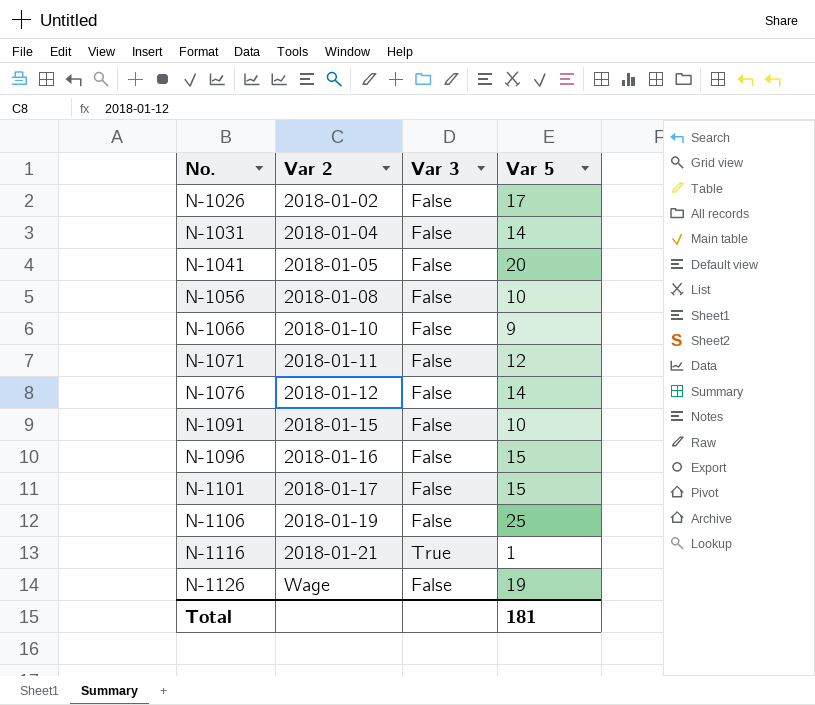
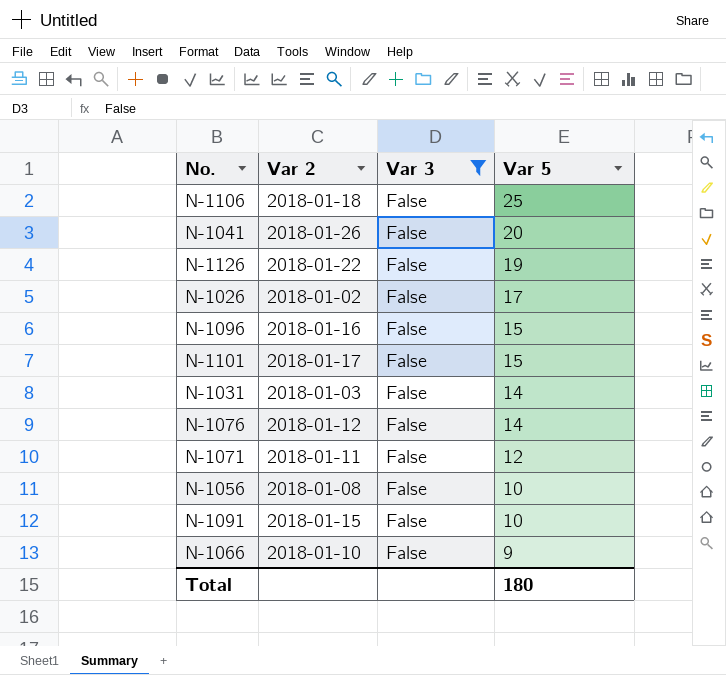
filter: none -> Var 3 = False
row order: No. ascending -> Var 5 descending
N-1106 | Var 2: 2018-01-19 -> 2018-01-18
N-1041 | Var 2: 2018-01-05 -> 2018-01-26
N-1126 | Var 2: Wage -> 2018-01-22
N-1031 | Var 2: 2018-01-04 -> 2018-01-03
Total | Var 5: 181 -> 180

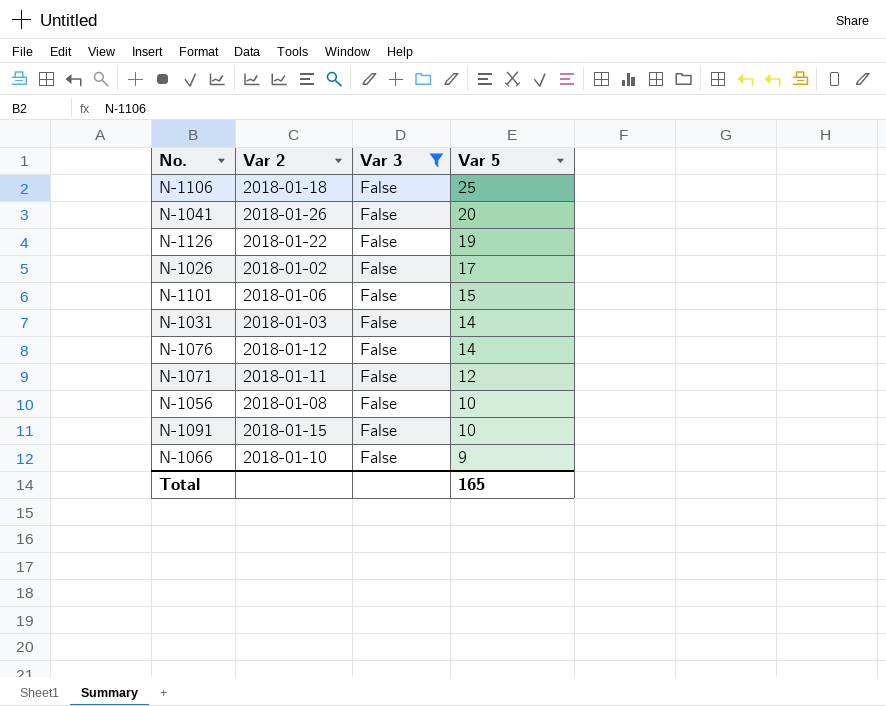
row N-1096: 2018-01-16 | False | 15 -> none
N-1101 | Var 2: 2018-01-17 -> 2018-01-06
Total | Var 5: 180 -> 165

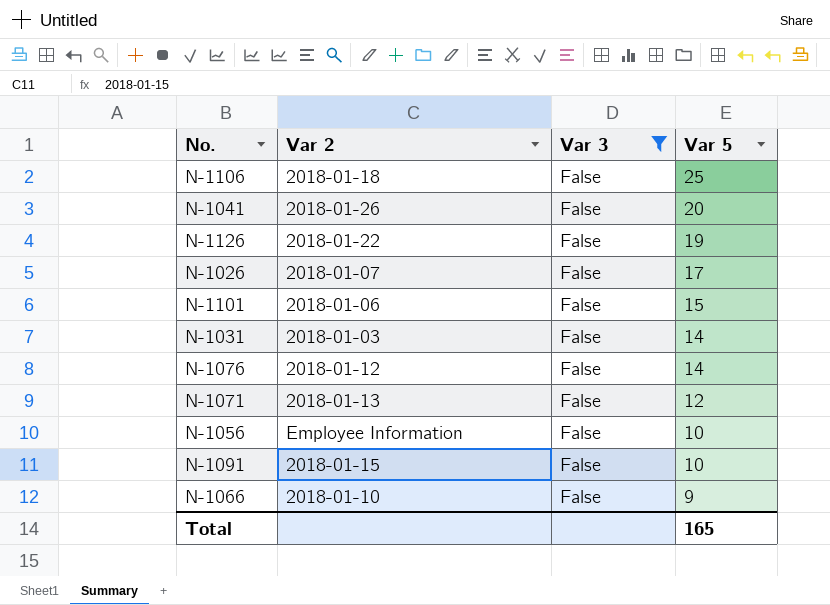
N-1026 | Var 2: 2018-01-02 -> 2018-01-07
N-1071 | Var 2: 2018-01-11 -> 2018-01-13
N-1056 | Var 2: 2018-01-08 -> Employee Information

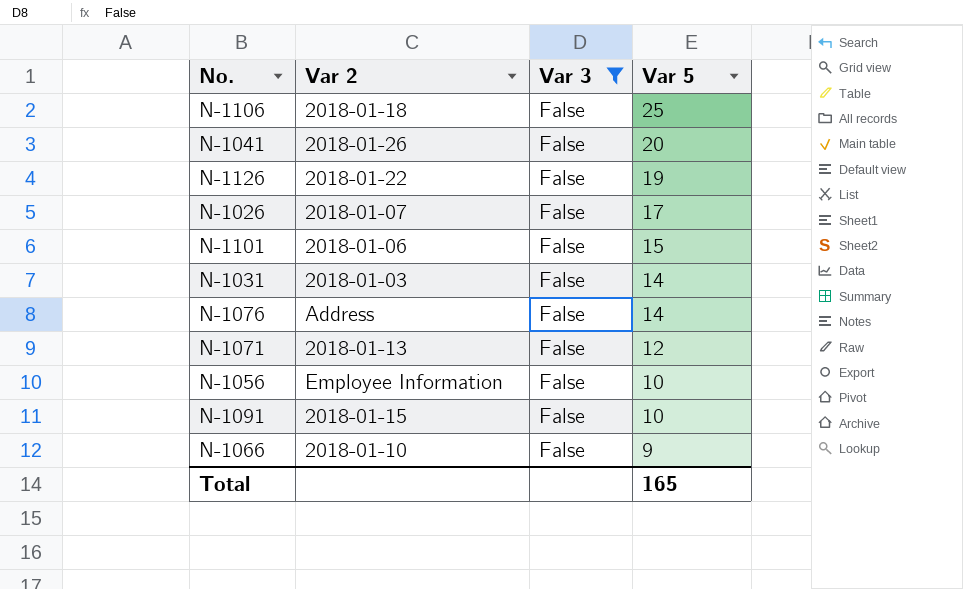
N-1076 | Var 2: 2018-01-12 -> Address

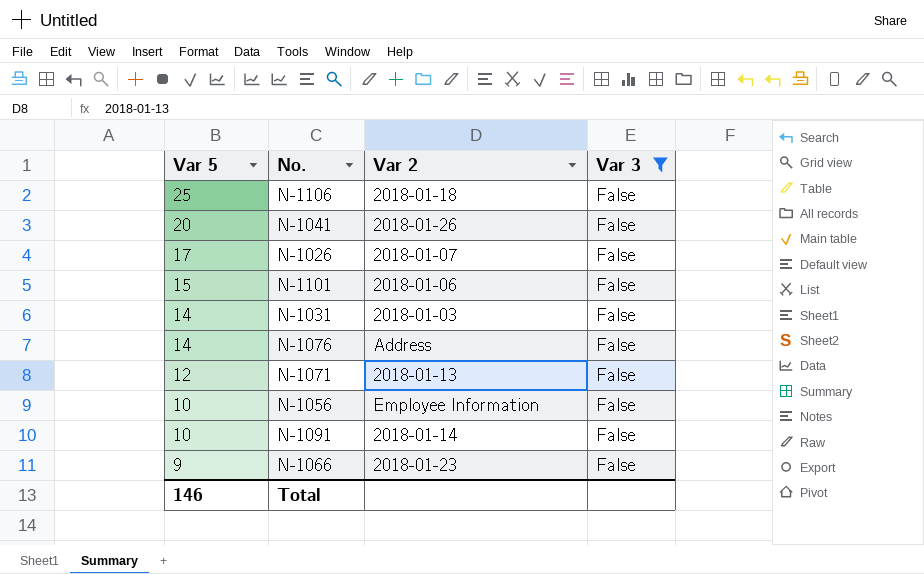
column Var 5 | position: 4 -> 1
row N-1126: 2018-01-22 | False | 19 -> none
N-1091 | Var 2: 2018-01-15 -> 2018-01-14
N-1066 | Var 2: 2018-01-10 -> 2018-01-23
Total | Var 5: 165 -> 146

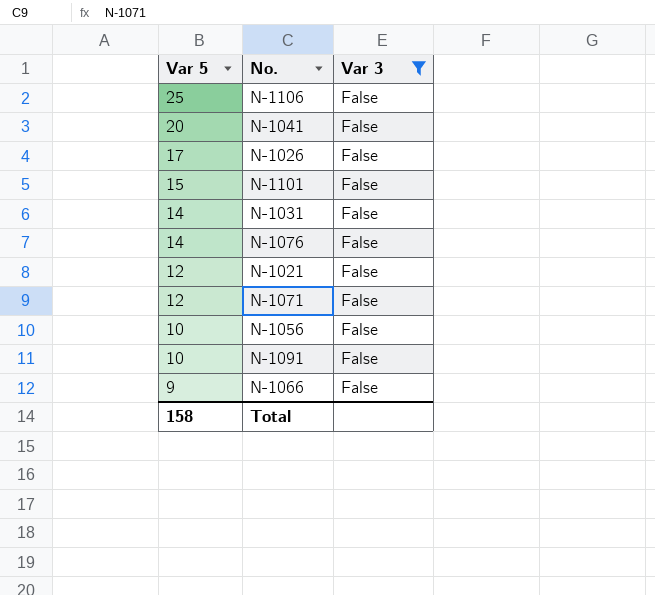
column Var 2 | position: 3 -> none
row N-1021: none -> 12 | False
Total | Var 5: 146 -> 158

